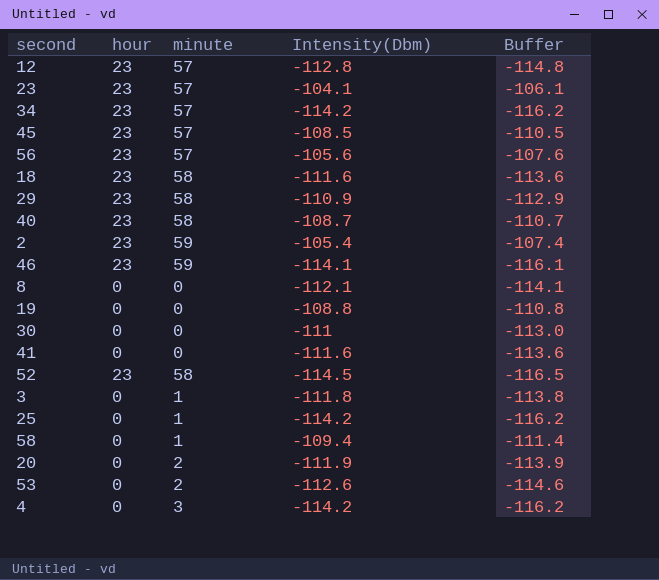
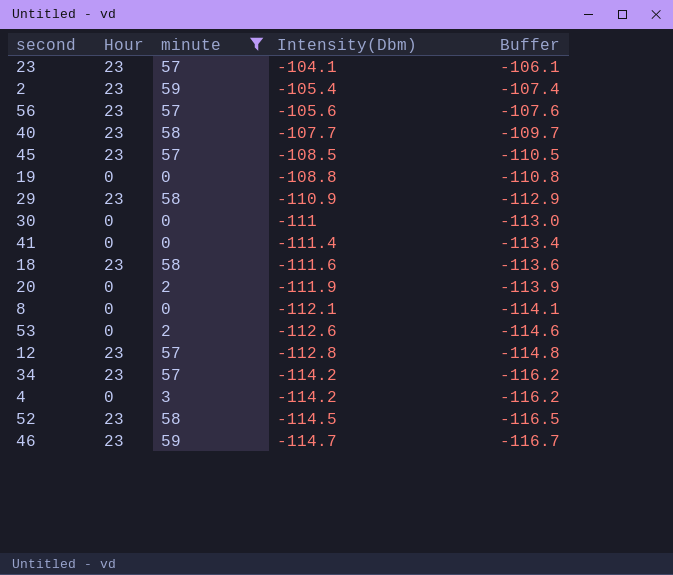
filter: none -> minute != 1
row order: none -> Intensity(Dbm) descending
column name: hour -> Hour
40 | Intensity(Dbm): -108.7 -> -107.7
40 | Buffer: -110.7 -> -109.7
41 | Intensity(Dbm): -111.6 -> -111.4
41 | Buffer: -113.6 -> -113.4
46 | Intensity(Dbm): -114.1 -> -114.7
46 | Buffer: -116.1 -> -116.7

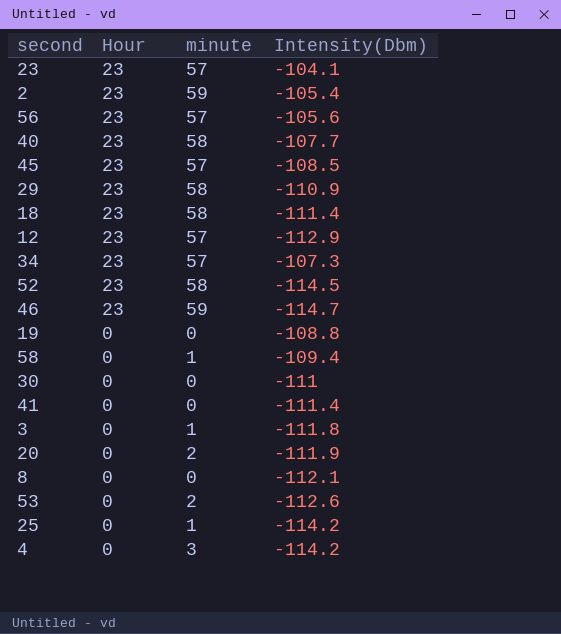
filter: minute != 1 -> none
row order: Intensity(Dbm) descending -> Hour descending
column Buffer | formula: [Intensity(Dbm)] - 2 -> none
18 | Intensity(Dbm): -111.6 -> -111.4
12 | Intensity(Dbm): -112.8 -> -112.9
34 | Intensity(Dbm): -114.2 -> -107.3

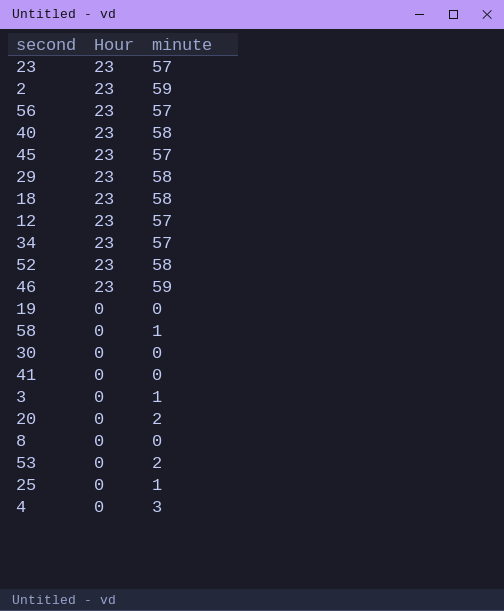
column Intensity(Dbm) | position: 4 -> none

